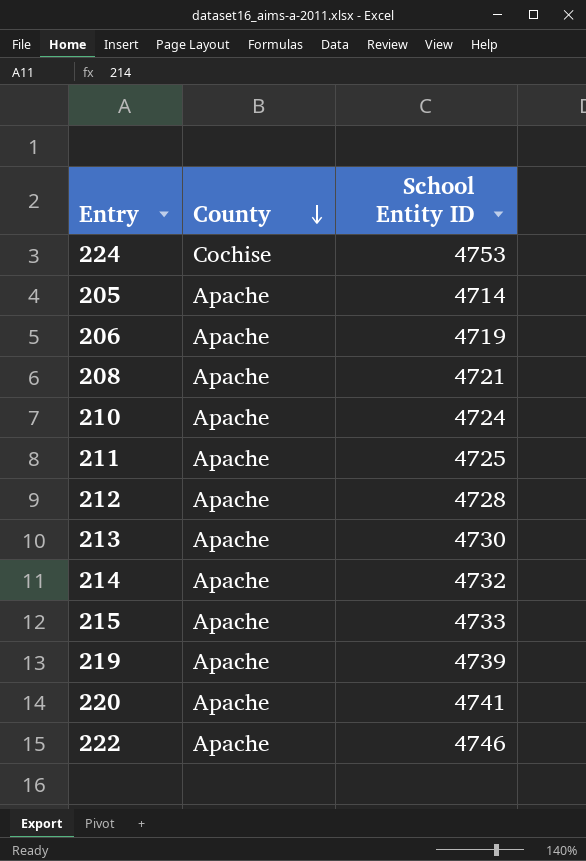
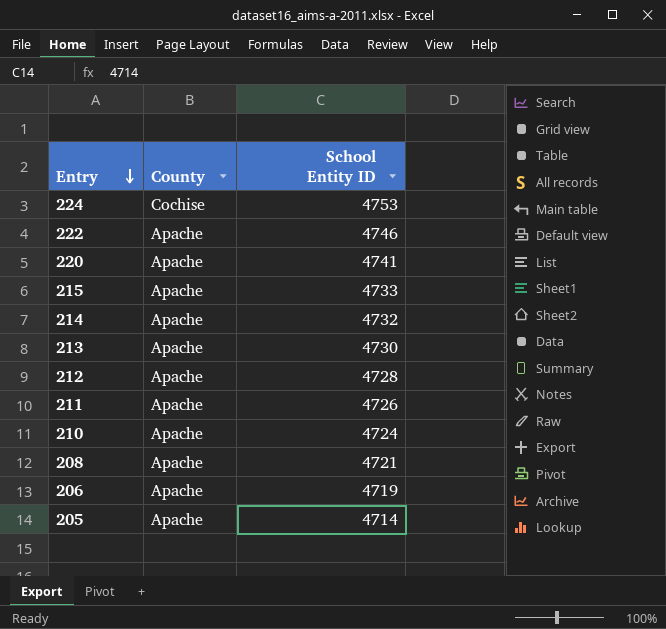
row order: County descending -> Entry descending
row 219: Apache | 4739 -> none
211 | School Entity ID: 4725 -> 4726

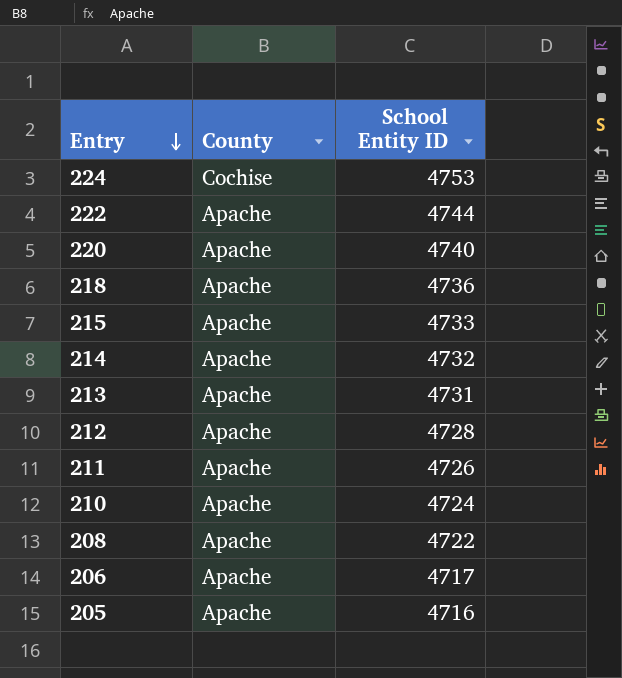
222 | School Entity ID: 4746 -> 4744
220 | School Entity ID: 4741 -> 4740
row 218: none -> Apache | 4736
213 | School Entity ID: 4730 -> 4731
208 | School Entity ID: 4721 -> 4722
206 | School Entity ID: 4719 -> 4717
205 | School Entity ID: 4714 -> 4716

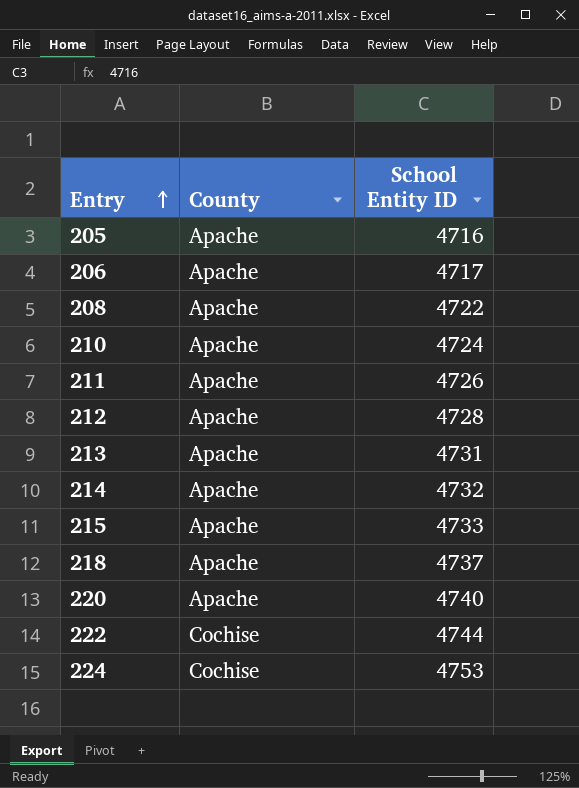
row order: Entry descending -> Entry ascending
218 | School Entity ID: 4736 -> 4737
222 | County: Apache -> Cochise

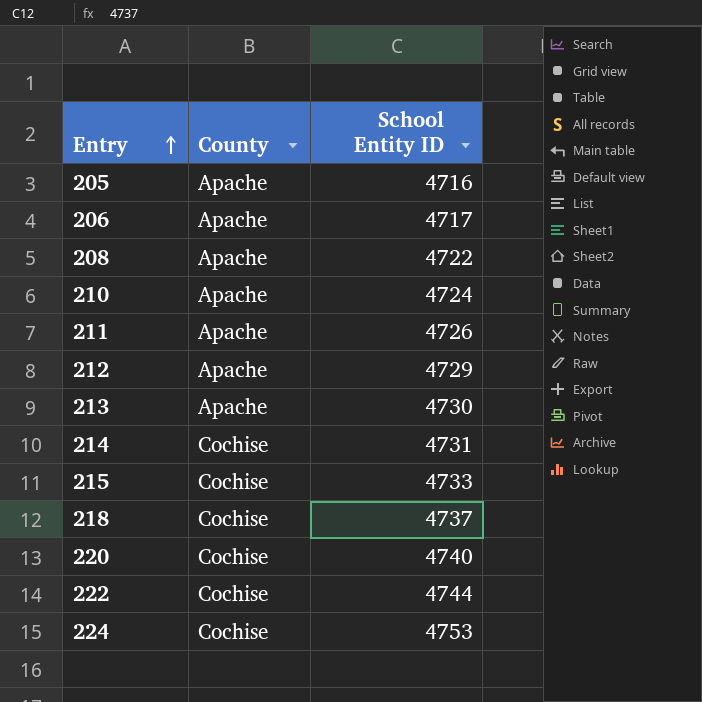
212 | School Entity ID: 4728 -> 4729
213 | School Entity ID: 4731 -> 4730
214 | County: Apache -> Cochise
214 | School Entity ID: 4732 -> 4731
215 | County: Apache -> Cochise
218 | County: Apache -> Cochise
220 | County: Apache -> Cochise

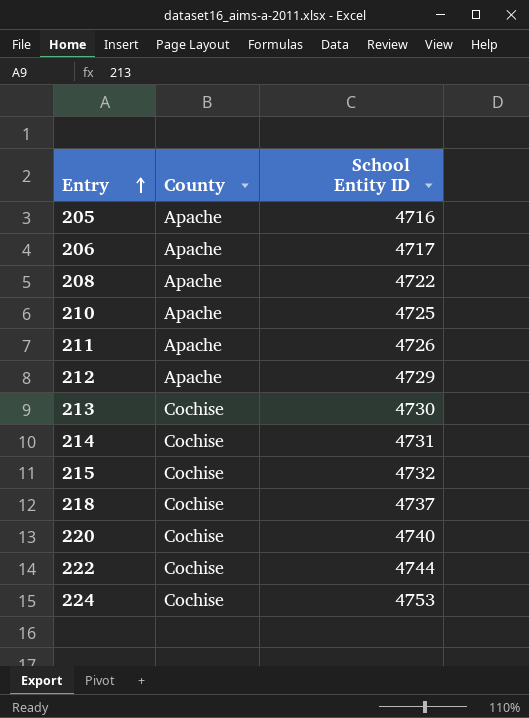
210 | School Entity ID: 4724 -> 4725
213 | County: Apache -> Cochise
215 | School Entity ID: 4733 -> 4732

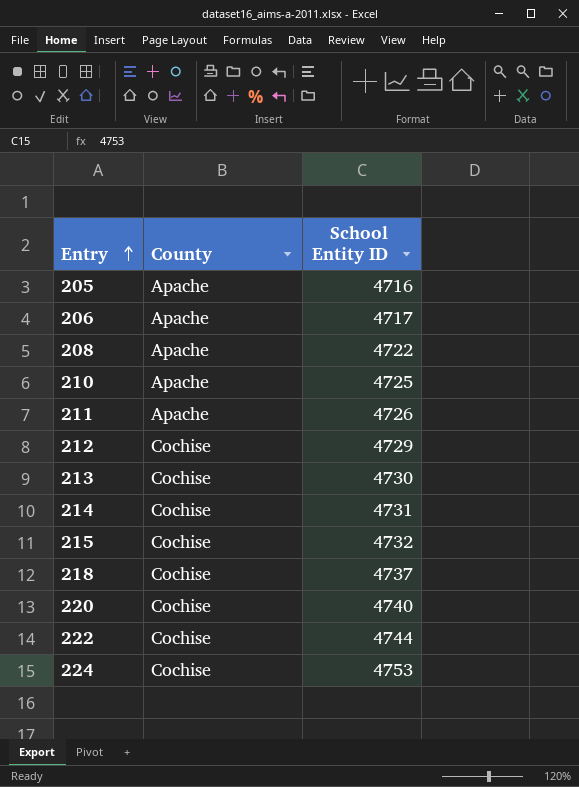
212 | County: Apache -> Cochise

